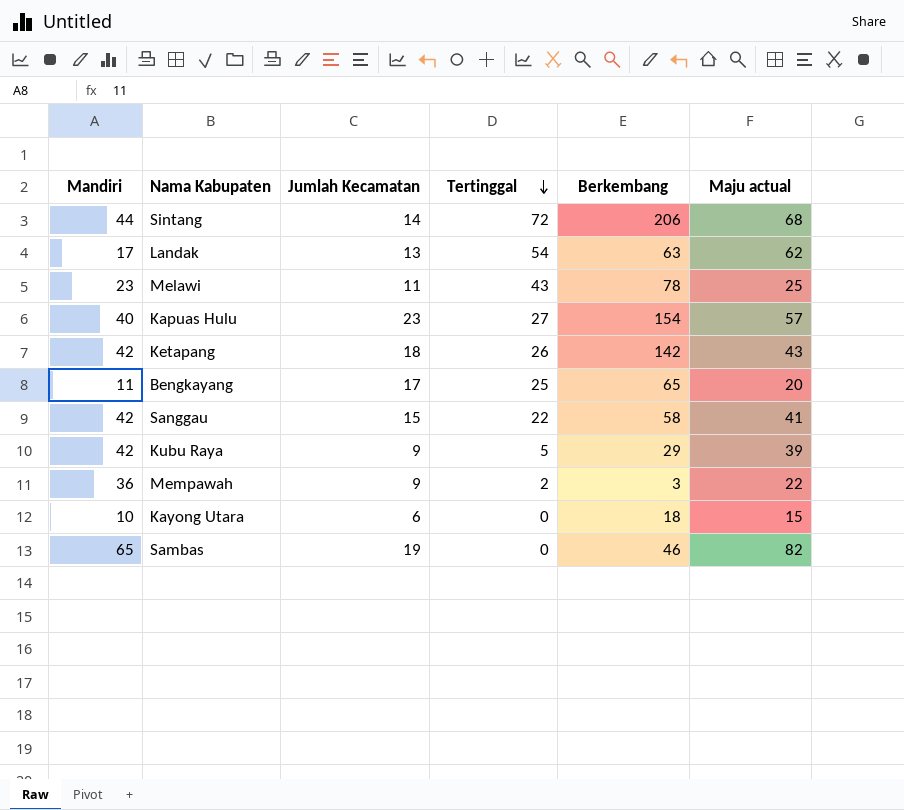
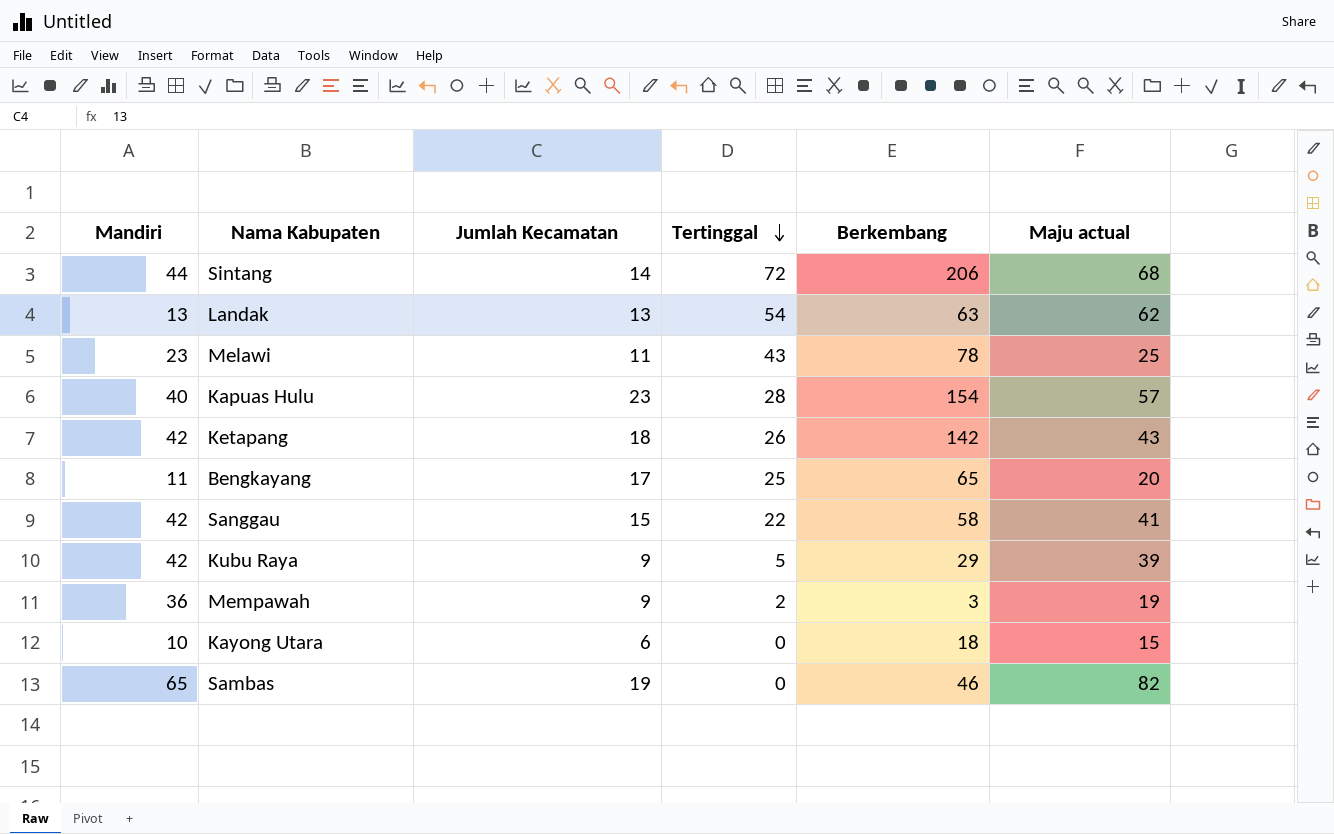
Landak | Mandiri: 17 -> 13
Kapuas Hulu | Tertinggal: 27 -> 28
Mempawah | Maju actual: 22 -> 19

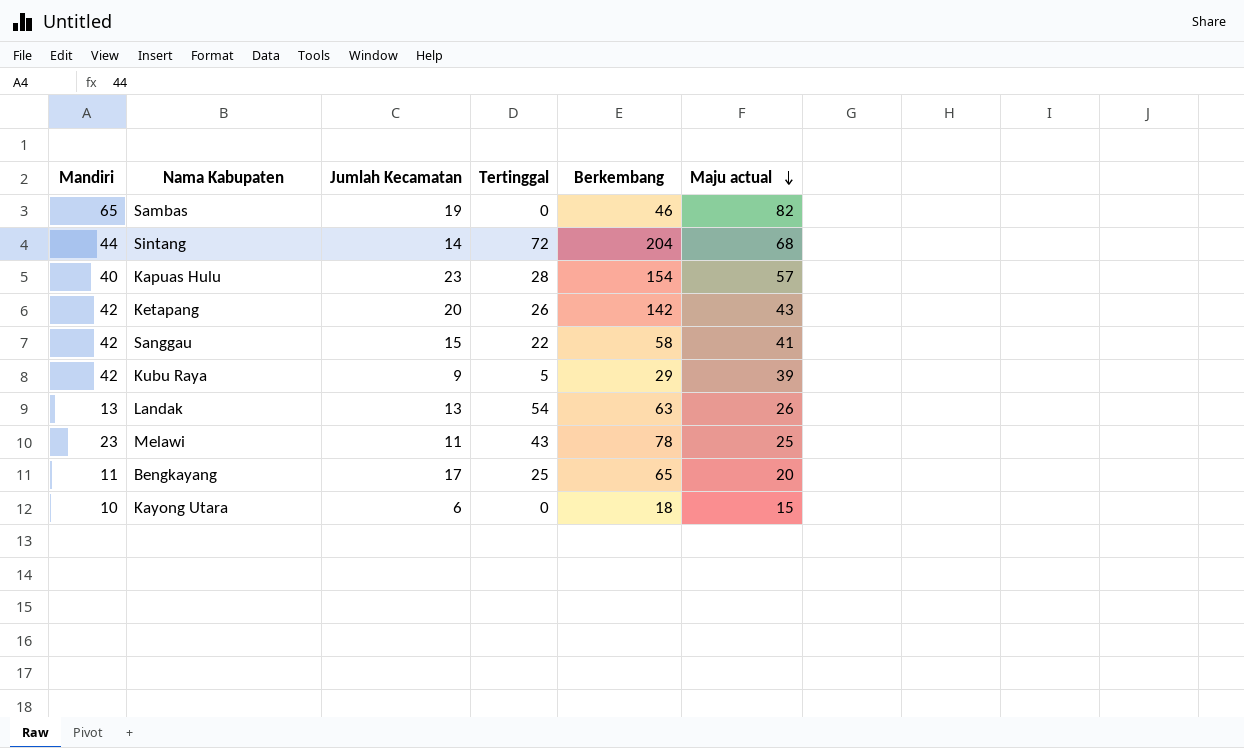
row order: Tertinggal descending -> Maju actual descending
row Mempawah: 36 | 9 | 2 | 3 | 19 -> none
Sintang | Berkembang: 206 -> 204
Ketapang | Jumlah Kecamatan: 18 -> 20
Landak | Maju actual: 62 -> 26

